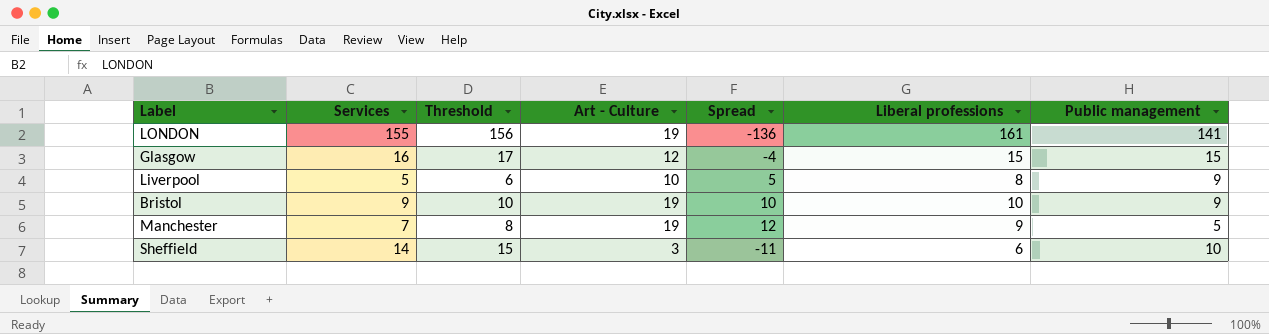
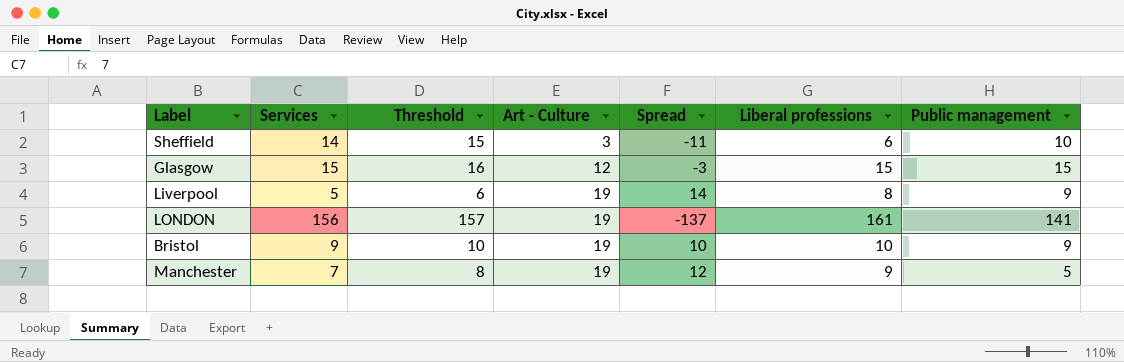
row order: none -> Art - Culture ascending
Glasgow | Services: 16 -> 15
Glasgow | Threshold: 17 -> 16
Glasgow | Spread: -4 -> -3
Liverpool | Art - Culture: 10 -> 19
Liverpool | Spread: 5 -> 14
LONDON | Services: 155 -> 156
LONDON | Threshold: 156 -> 157
LONDON | Spread: -136 -> -137

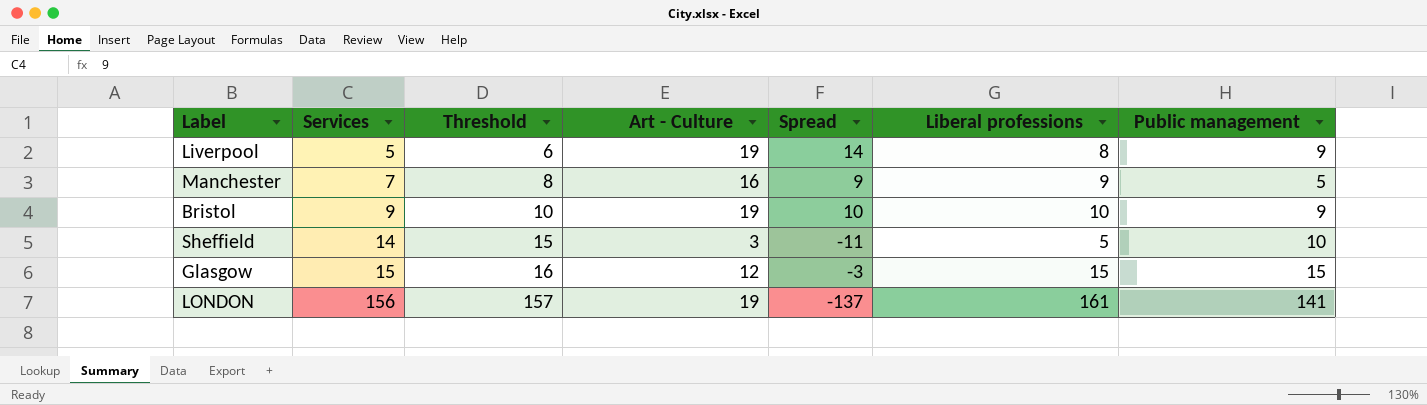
row order: Art - Culture ascending -> Services ascending
Manchester | Art - Culture: 19 -> 16
Manchester | Spread: 12 -> 9
Sheffield | Liberal professions: 6 -> 5

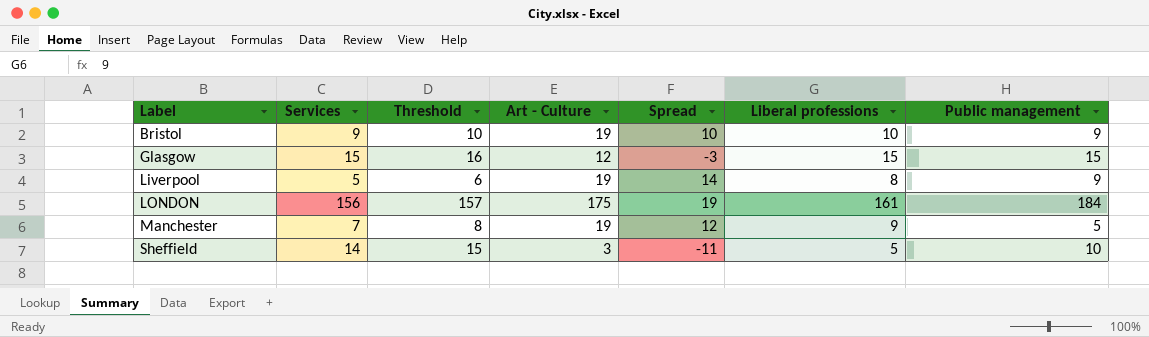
row order: Services ascending -> Label ascending
LONDON | Art - Culture: 19 -> 175
LONDON | Spread: -137 -> 19
LONDON | Public management: 141 -> 184
Manchester | Art - Culture: 16 -> 19
Manchester | Spread: 9 -> 12

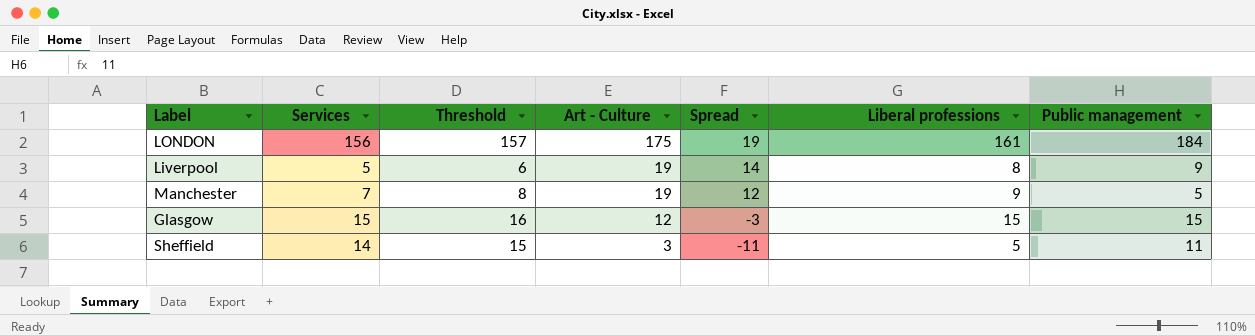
row order: Label ascending -> Art - Culture descending
row Bristol: 9 | 10 | 19 | 10 | 10 | 9 -> none
Sheffield | Public management: 10 -> 11

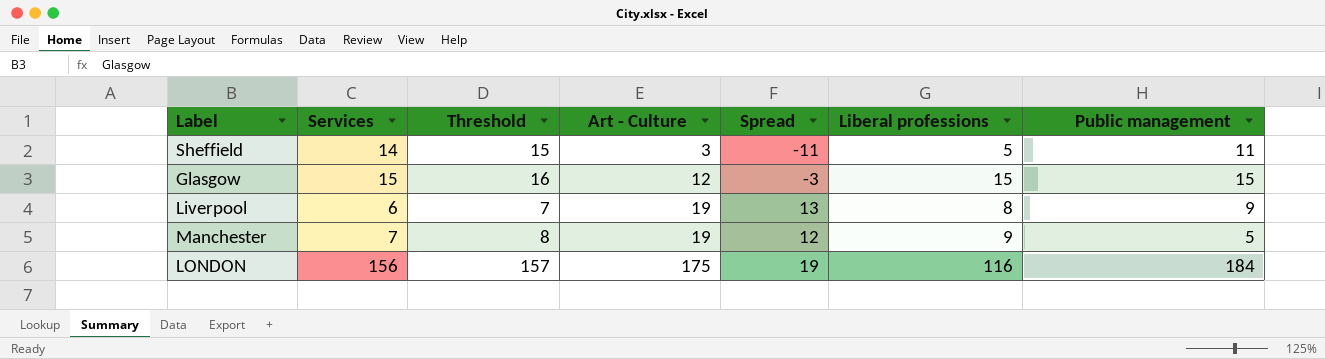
row order: Art - Culture descending -> Art - Culture ascending
Liverpool | Services: 5 -> 6
Liverpool | Threshold: 6 -> 7
Liverpool | Spread: 14 -> 13
LONDON | Liberal professions: 161 -> 116

